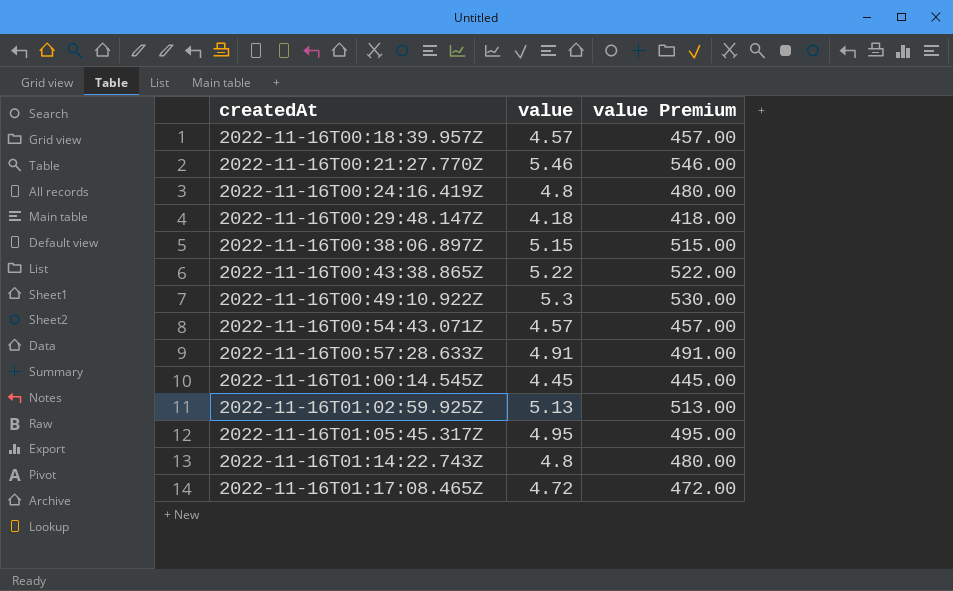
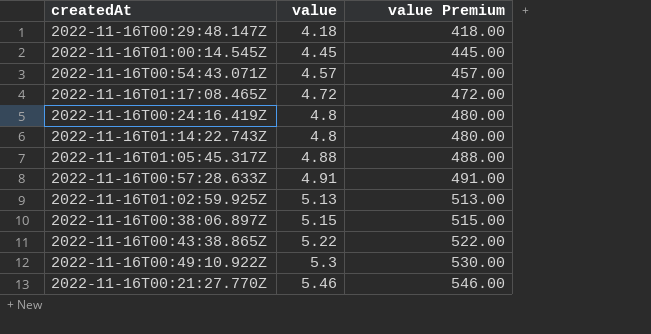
row order: createdAt ascending -> value ascending
row 2022-11-16T00:18:39.957Z: 4.57 | 457.00 -> none
2022-11-16T01:05:45.317Z | value: 4.95 -> 4.88
2022-11-16T01:05:45.317Z | value Premium: 495.00 -> 488.00

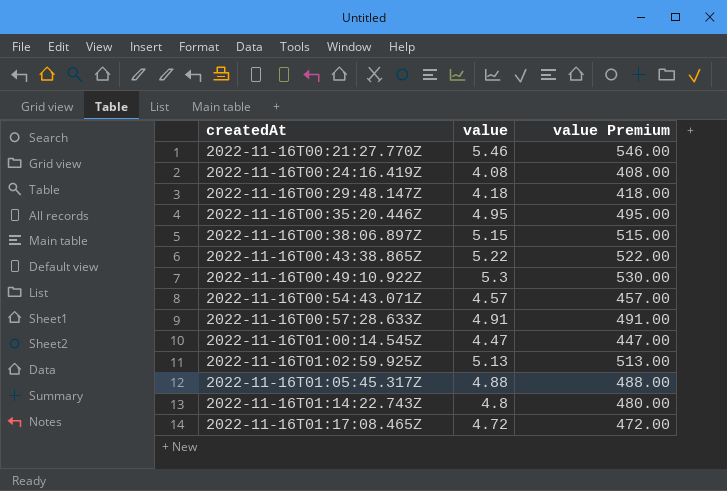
row order: value ascending -> createdAt ascending
2022-11-16T00:24:16.419Z | value: 4.8 -> 4.08
2022-11-16T00:24:16.419Z | value Premium: 480.00 -> 408.00
row 2022-11-16T00:35:20.446Z: none -> 4.95 | 495.00
2022-11-16T01:00:14.545Z | value: 4.45 -> 4.47
2022-11-16T01:00:14.545Z | value Premium: 445.00 -> 447.00

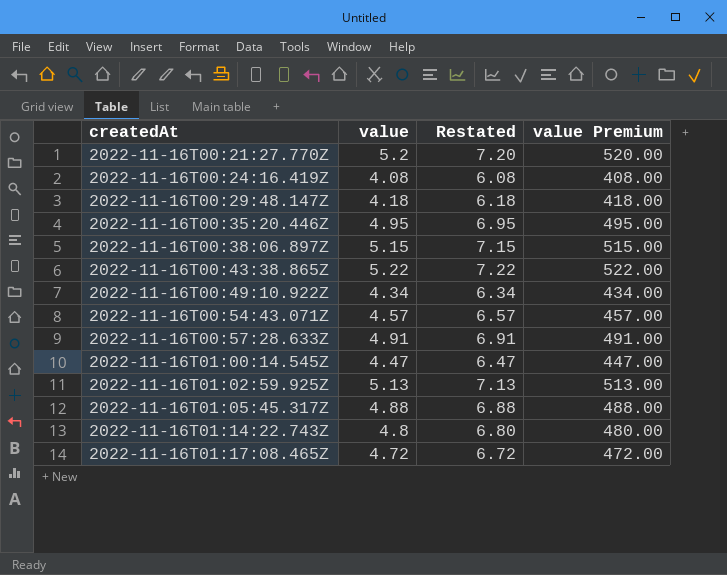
column Restated | formula: none -> [value] + 2
2022-11-16T00:21:27.770Z | value: 5.46 -> 5.2
2022-11-16T00:21:27.770Z | value Premium: 546.00 -> 520.00
2022-11-16T00:49:10.922Z | value: 5.3 -> 4.34
2022-11-16T00:49:10.922Z | value Premium: 530.00 -> 434.00

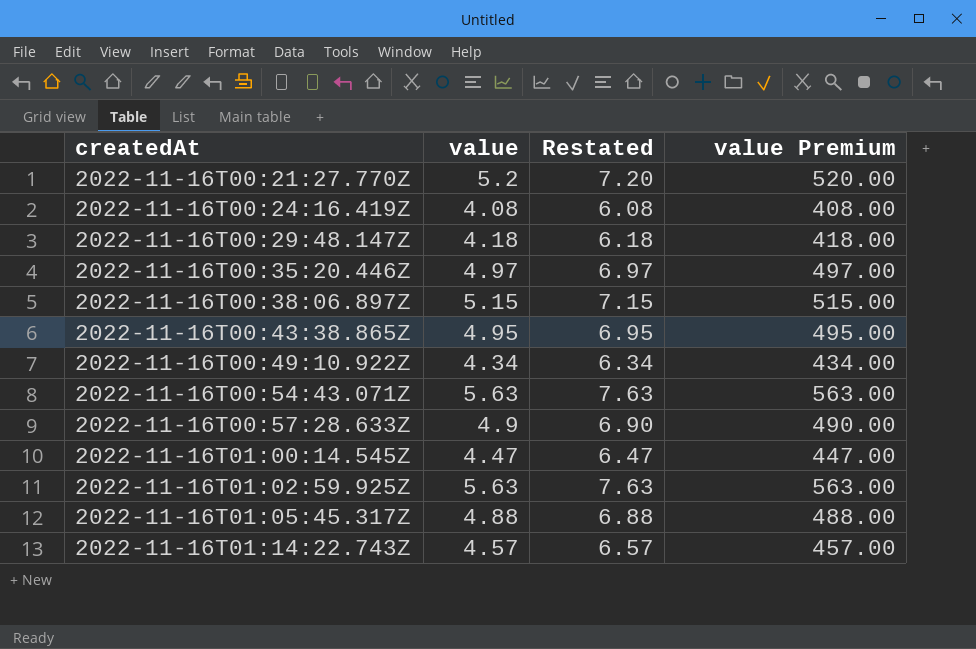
row 2022-11-16T01:17:08.465Z: 4.72 | 6.72 | 472.00 -> none
2022-11-16T00:35:20.446Z | value: 4.95 -> 4.97
2022-11-16T00:35:20.446Z | Restated: 6.95 -> 6.97
2022-11-16T00:35:20.446Z | value Premium: 495.00 -> 497.00
2022-11-16T00:43:38.865Z | value: 5.22 -> 4.95
2022-11-16T00:43:38.865Z | Restated: 7.22 -> 6.95
2022-11-16T00:43:38.865Z | value Premium: 522.00 -> 495.00
2022-11-16T00:54:43.071Z | value: 4.57 -> 5.63
2022-11-16T00:54:43.071Z | Restated: 6.57 -> 7.63
2022-11-16T00:54:43.071Z | value Premium: 457.00 -> 563.00
2022-11-16T00:57:28.633Z | value: 4.91 -> 4.9
2022-11-16T00:57:28.633Z | Restated: 6.91 -> 6.90
2022-11-16T00:57:28.633Z | value Premium: 491.00 -> 490.00
2022-11-16T01:02:59.925Z | value: 5.13 -> 5.63
2022-11-16T01:02:59.925Z | Restated: 7.13 -> 7.63
2022-11-16T01:02:59.925Z | value Premium: 513.00 -> 563.00
2022-11-16T01:14:22.743Z | value: 4.8 -> 4.57
2022-11-16T01:14:22.743Z | Restated: 6.80 -> 6.57
2022-11-16T01:14:22.743Z | value Premium: 480.00 -> 457.00

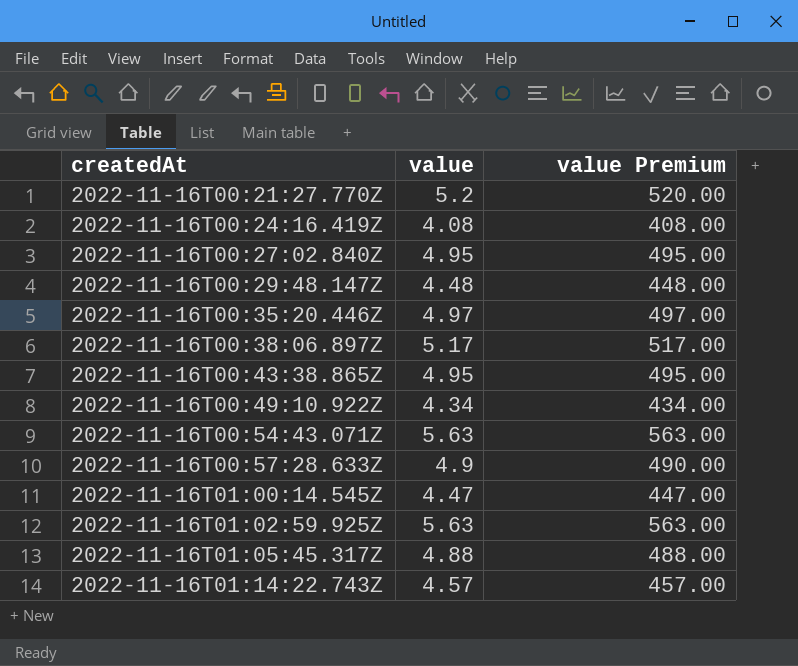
column Restated | formula: [value] + 2 -> none
row 2022-11-16T00:27:02.840Z: none -> 4.95 | 495.00
2022-11-16T00:29:48.147Z | value: 4.18 -> 4.48
2022-11-16T00:29:48.147Z | value Premium: 418.00 -> 448.00
2022-11-16T00:38:06.897Z | value: 5.15 -> 5.17
2022-11-16T00:38:06.897Z | value Premium: 515.00 -> 517.00

